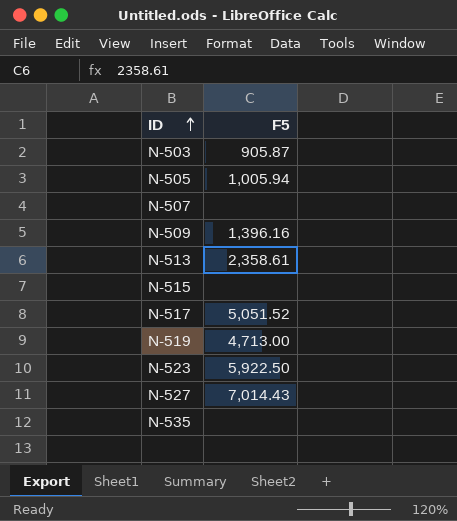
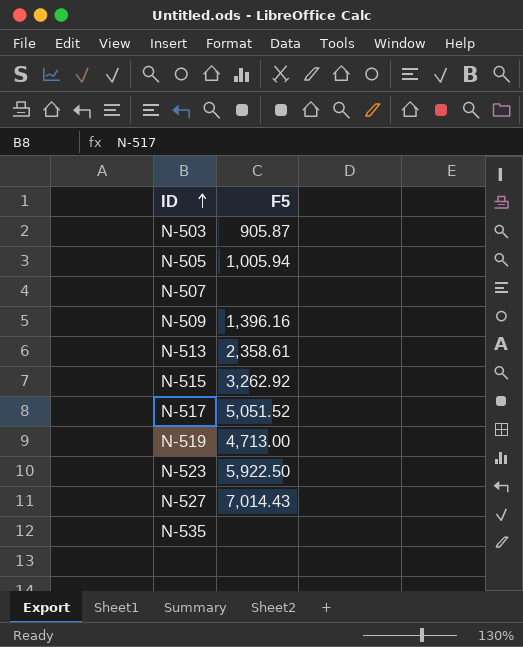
N-515 | F5: none -> 3,262.92

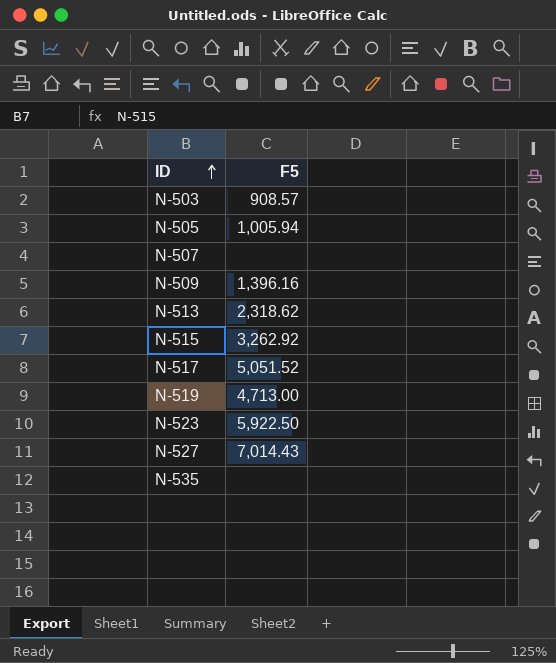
N-503 | F5: 905.87 -> 908.57
N-513 | F5: 2,358.61 -> 2,318.62

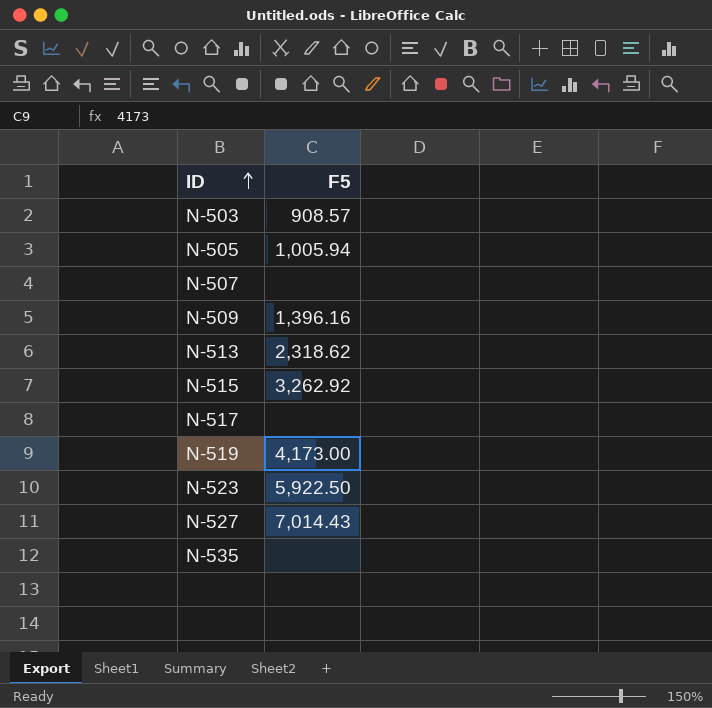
N-517 | F5: 5,051.52 -> none
N-519 | F5: 4,713.00 -> 4,173.00

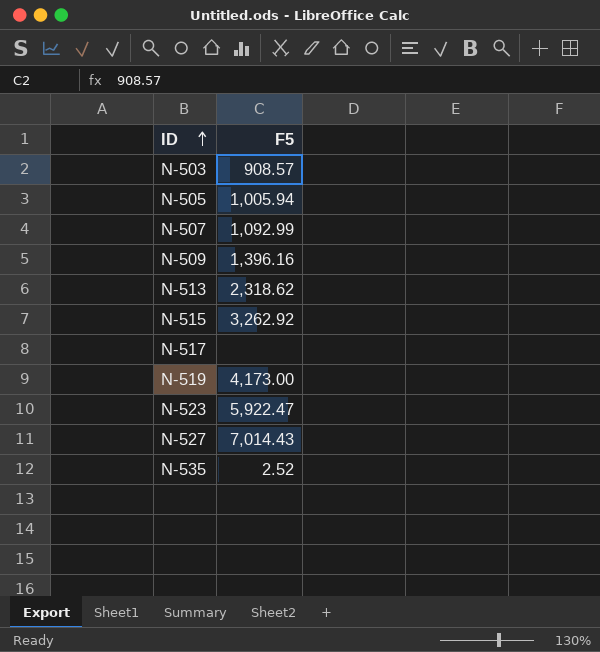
N-507 | F5: none -> 1,092.99
N-523 | F5: 5,922.50 -> 5,922.47
N-535 | F5: none -> 2.52

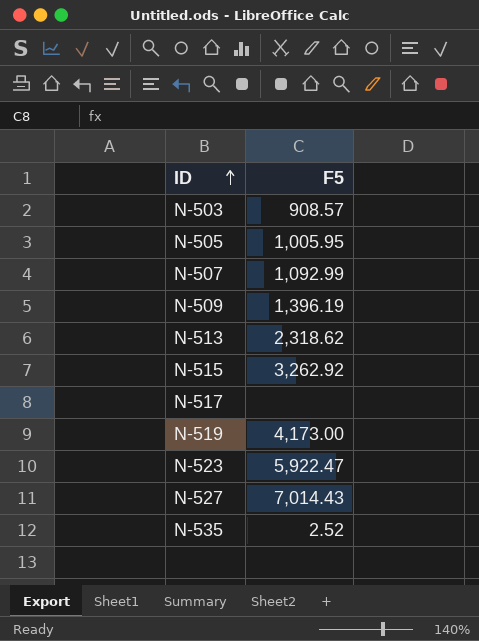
N-505 | F5: 1,005.94 -> 1,005.95
N-509 | F5: 1,396.16 -> 1,396.19

